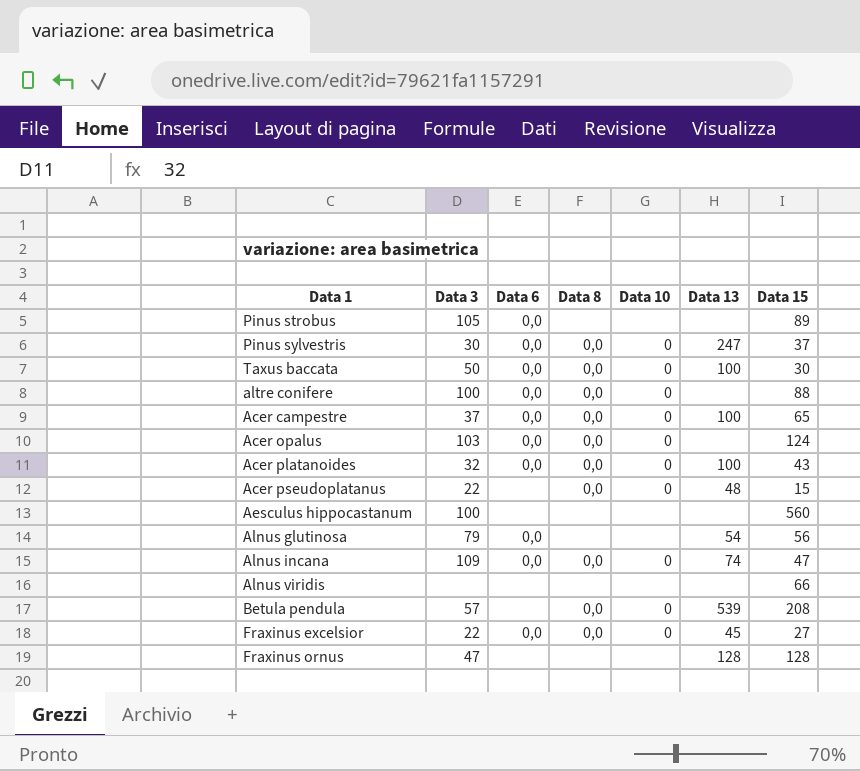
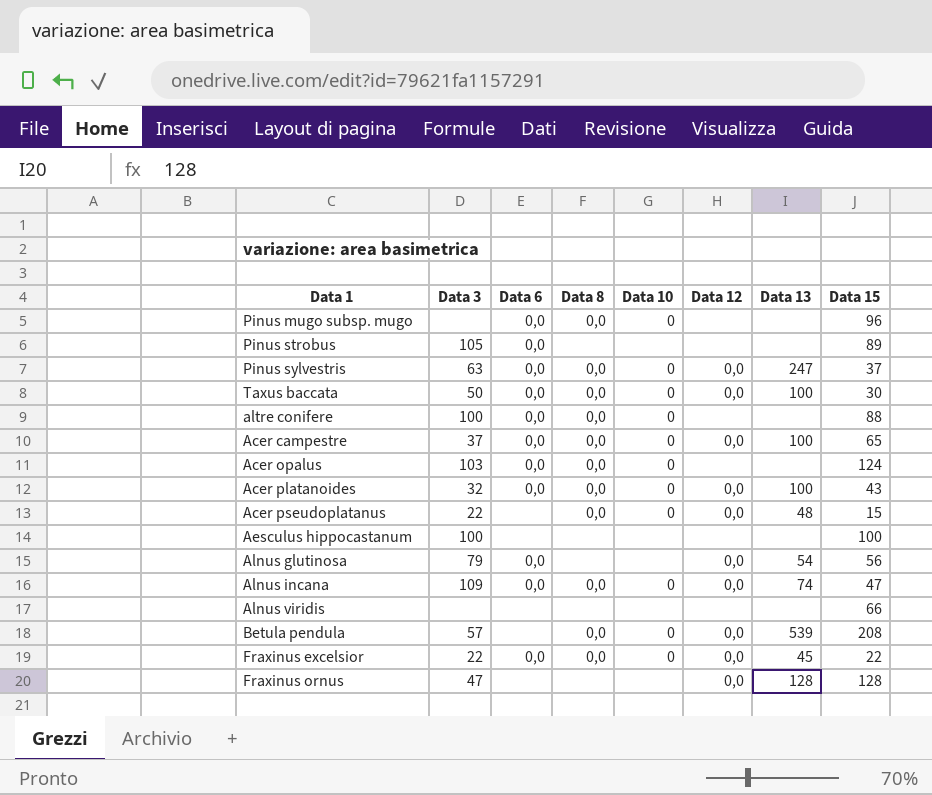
column Data 12 | position: none -> 6
row Pinus mugo subsp. mugo: none -> none | 0,0 | 0,0 | 0 | none | none | 96
Pinus sylvestris | Data 3: 30 -> 63
Aesculus hippocastanum | Data 15: 560 -> 100
Fraxinus excelsior | Data 15: 27 -> 22

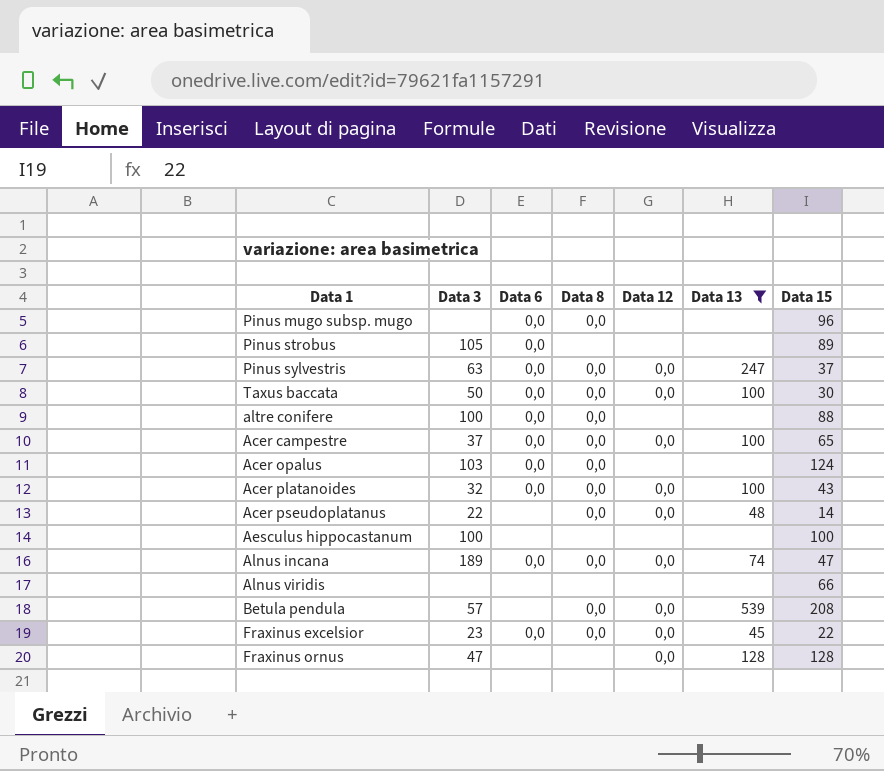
filter: none -> Data 13 != 54
column Data 10 | position: 5 -> none
Acer pseudoplatanus | Data 15: 15 -> 14
Alnus incana | Data 3: 109 -> 189
Fraxinus excelsior | Data 3: 22 -> 23

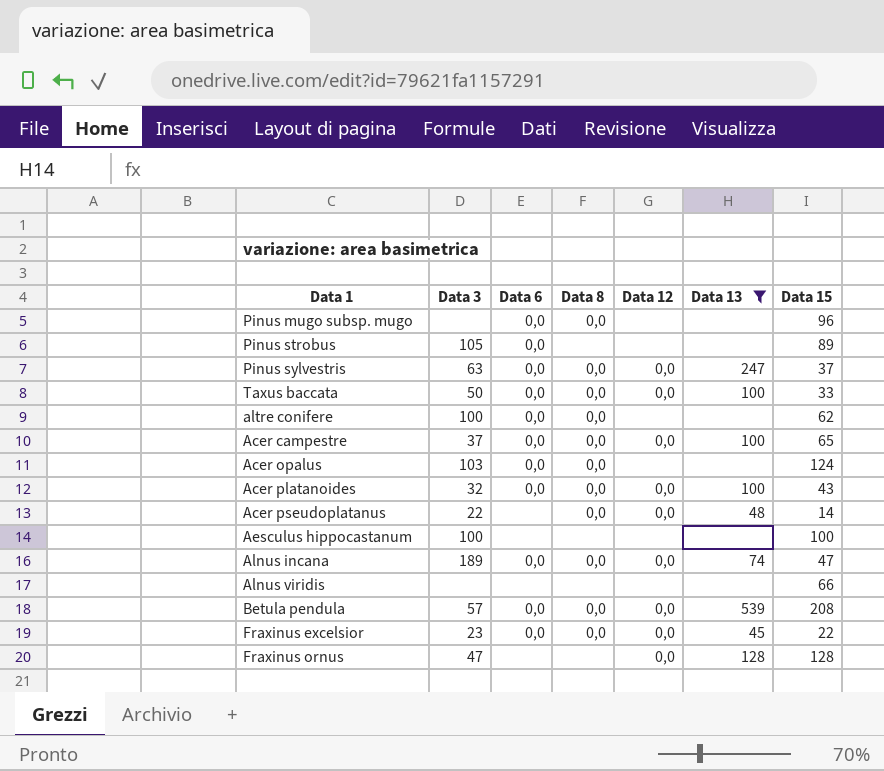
Taxus baccata | Data 15: 30 -> 33
altre conifere | Data 15: 88 -> 62
Betula pendula | Data 6: none -> 0,0

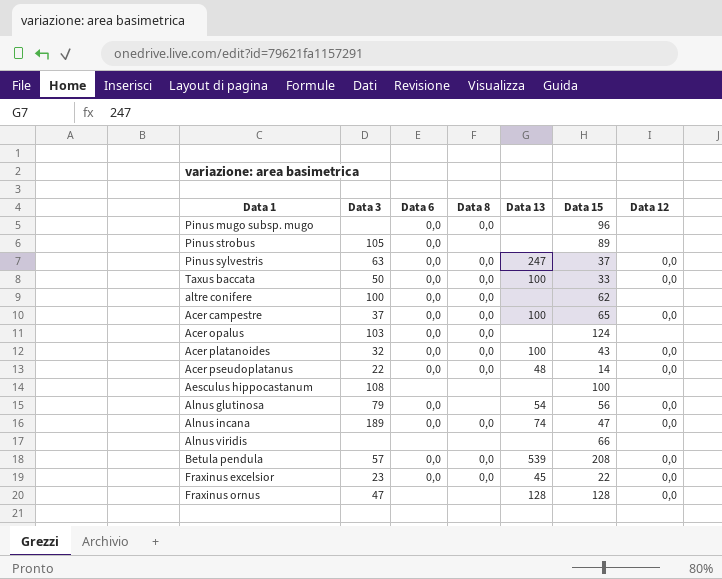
filter: Data 13 != 54 -> none
column Data 12 | position: 5 -> 7
Acer pseudoplatanus | Data 6: none -> 0,0
Aesculus hippocastanum | Data 3: 100 -> 108

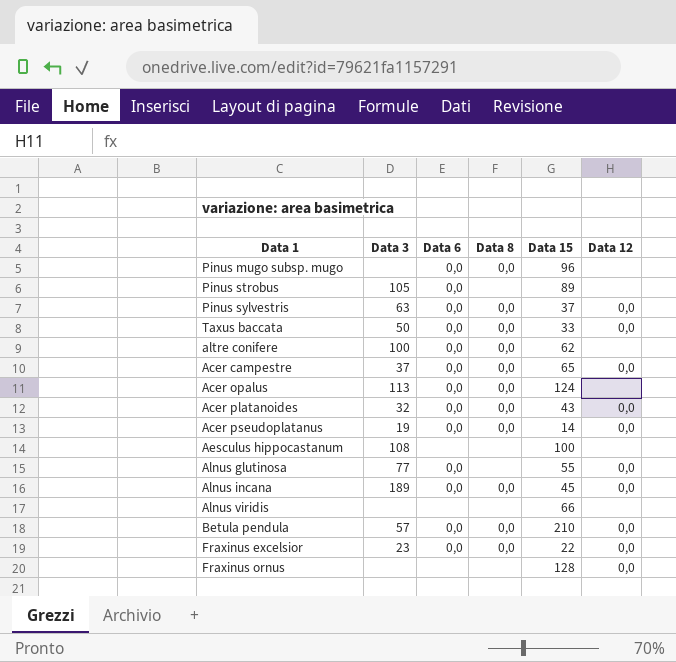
column Data 13 | position: 5 -> none
Acer opalus | Data 3: 103 -> 113
Acer pseudoplatanus | Data 3: 22 -> 19
Alnus glutinosa | Data 3: 79 -> 77
Alnus glutinosa | Data 15: 56 -> 55
Alnus incana | Data 15: 47 -> 45
Betula pendula | Data 15: 208 -> 210
Fraxinus ornus | Data 3: 47 -> none

